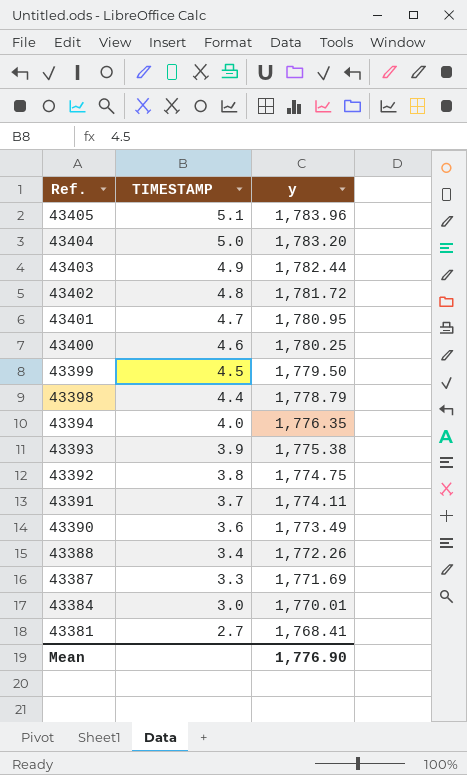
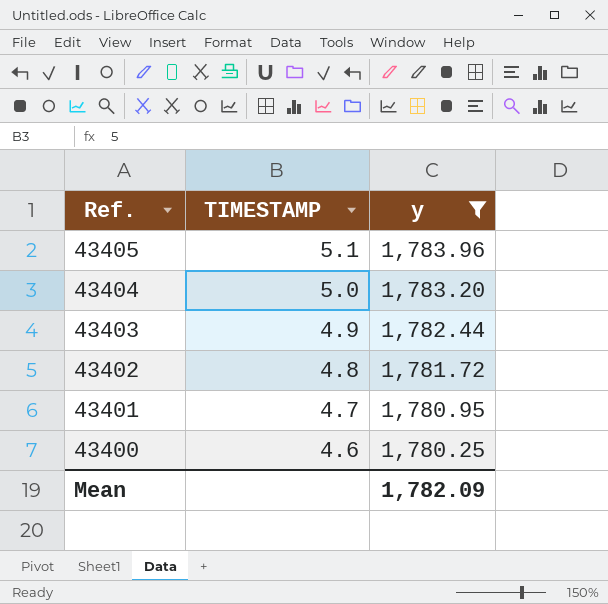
filter: none -> y >= 1,780.25
Mean | y: 1,776.90 -> 1,782.09

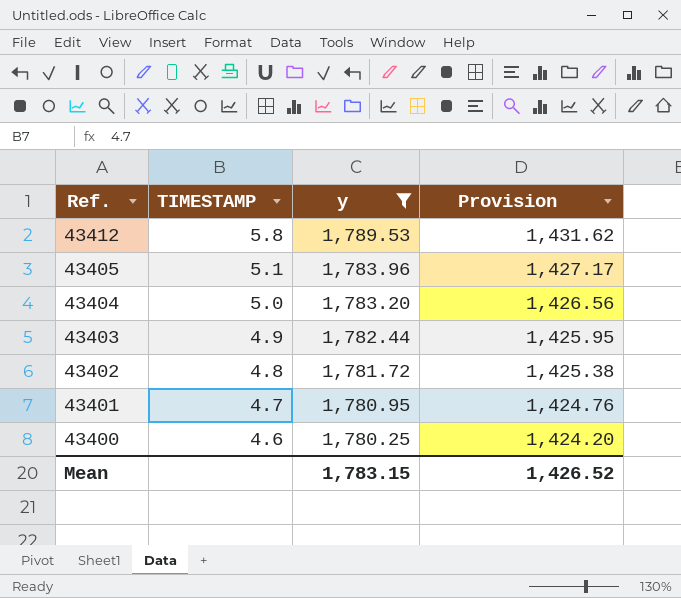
column Provision | formula: none -> [y] * 0.8
row 43412: none -> 5.8 | 1,789.53 | 1,431.62
Mean | y: 1,782.09 -> 1,783.15

